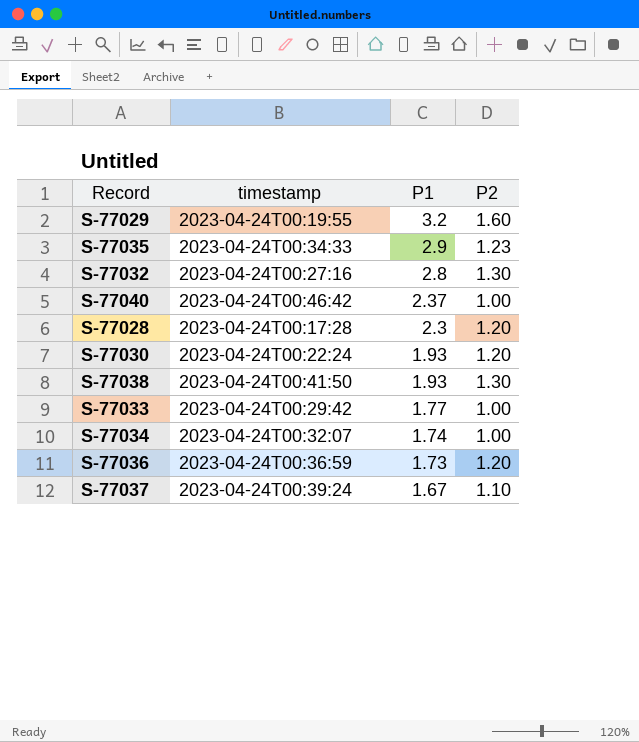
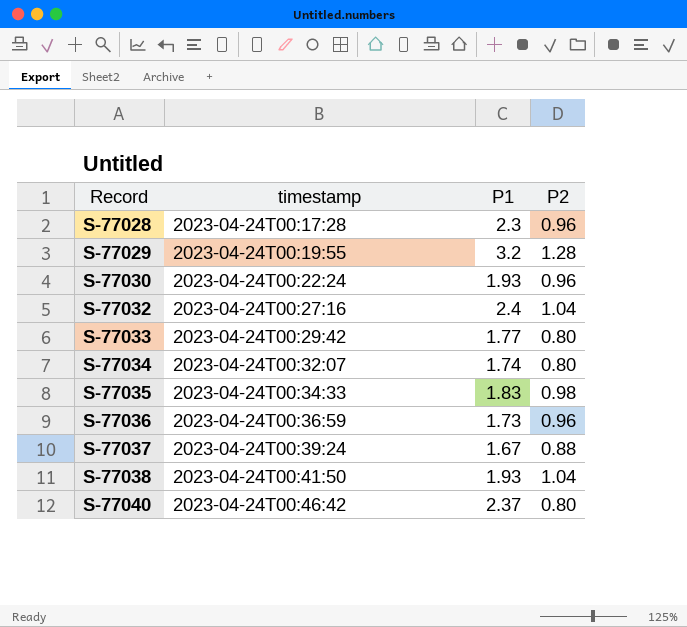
row order: P1 descending -> Record ascending
S-77028 | P2: 1.20 -> 0.96
S-77029 | P2: 1.60 -> 1.28
S-77030 | P2: 1.20 -> 0.96
S-77032 | P1: 2.8 -> 2.4
S-77032 | P2: 1.30 -> 1.04
S-77033 | P2: 1.00 -> 0.80
S-77034 | P2: 1.00 -> 0.80
S-77035 | P1: 2.9 -> 1.83
S-77035 | P2: 1.23 -> 0.98
S-77036 | P2: 1.20 -> 0.96
S-77037 | P2: 1.10 -> 0.88
S-77038 | P2: 1.30 -> 1.04
S-77040 | P2: 1.00 -> 0.80

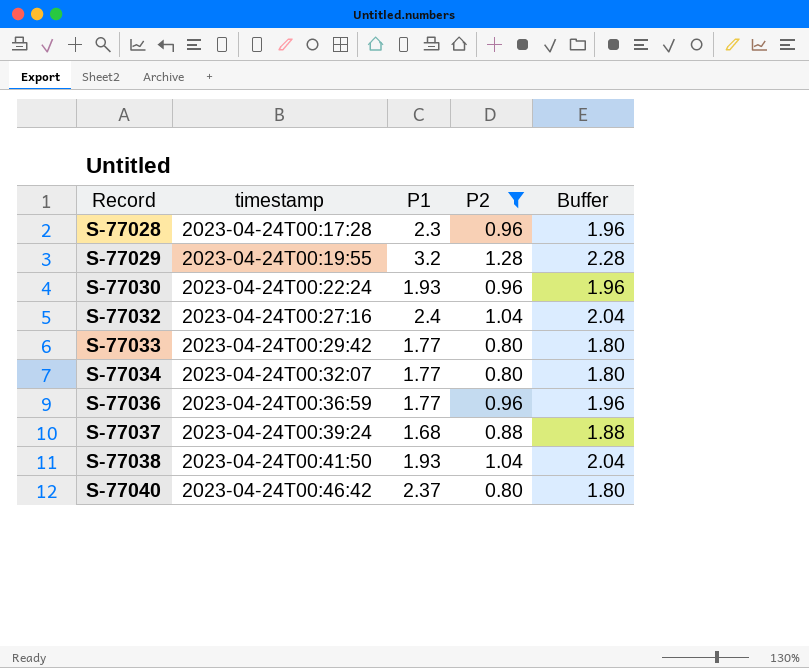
filter: none -> P2 != 0.98
column Buffer | formula: none -> [P2] + 1
S-77034 | P1: 1.74 -> 1.77
S-77036 | P1: 1.73 -> 1.77
S-77037 | P1: 1.67 -> 1.68

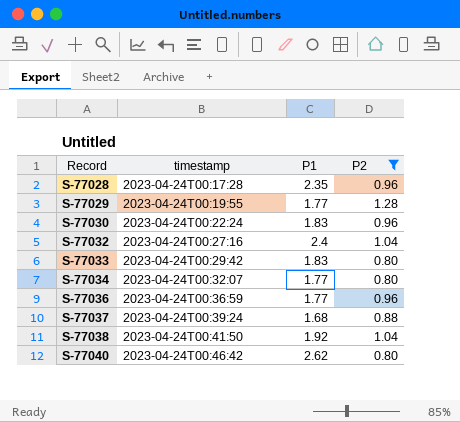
column Buffer | formula: [P2] + 1 -> none
S-77028 | P1: 2.3 -> 2.35
S-77029 | P1: 3.2 -> 1.77
S-77030 | P1: 1.93 -> 1.83
S-77033 | P1: 1.77 -> 1.83
S-77038 | P1: 1.93 -> 1.92
S-77040 | P1: 2.37 -> 2.62

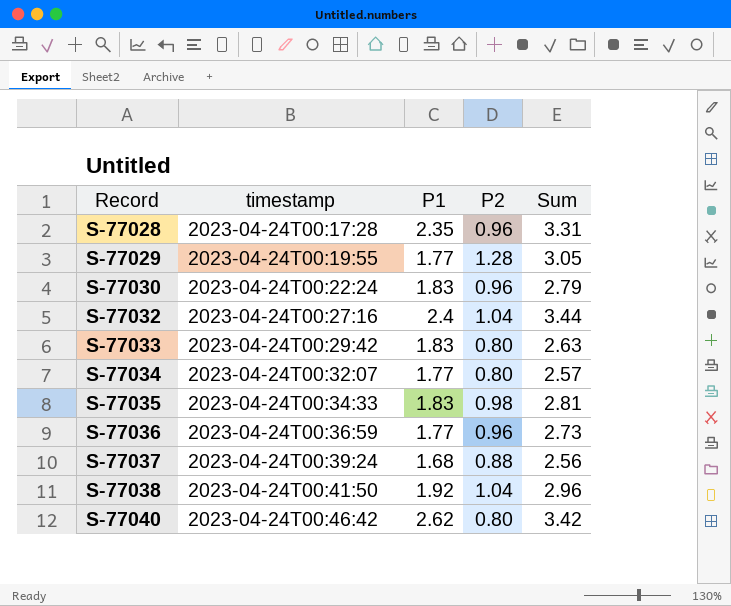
filter: P2 != 0.98 -> none
column Sum | formula: none -> [P1] + [P2]

